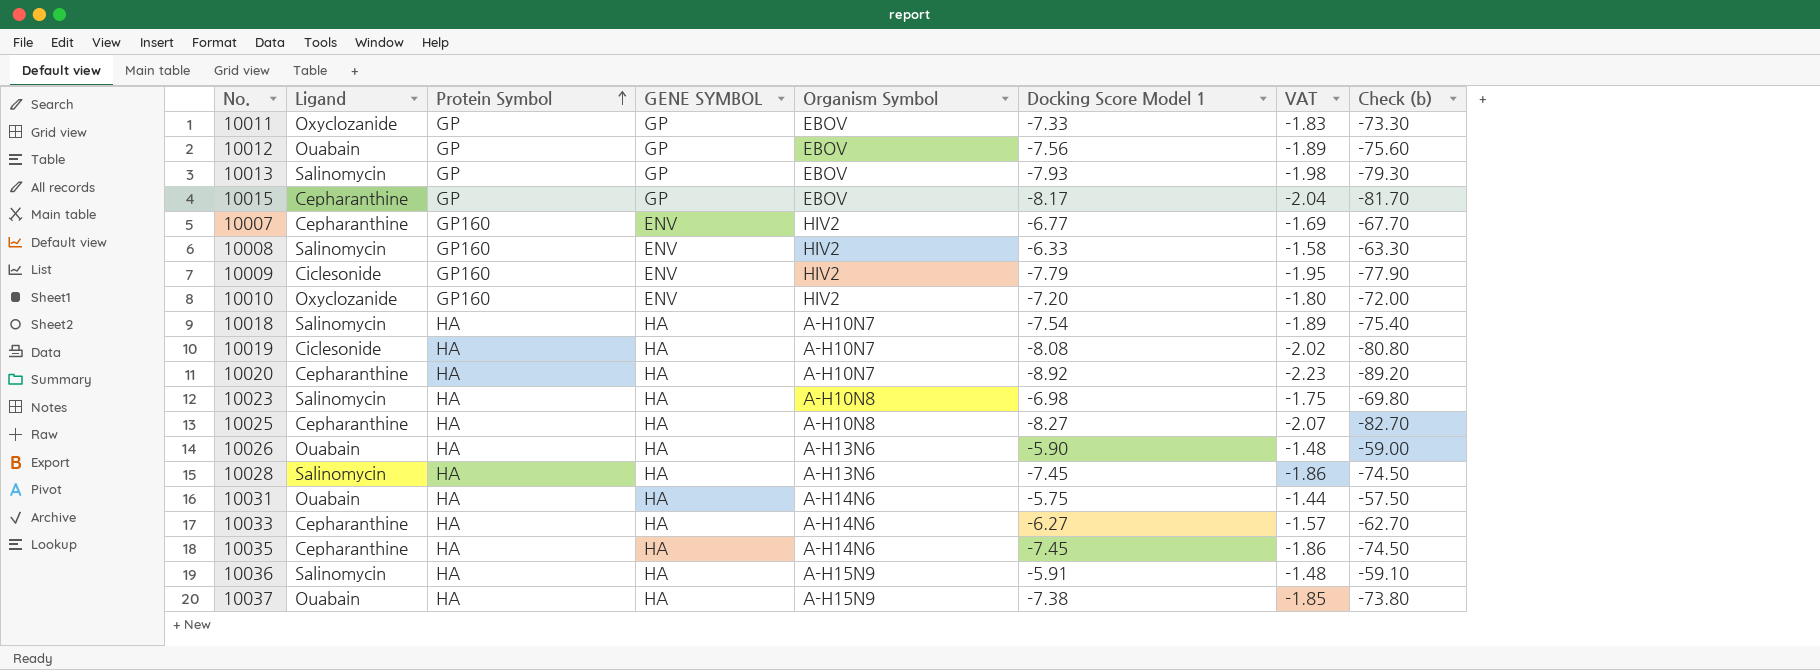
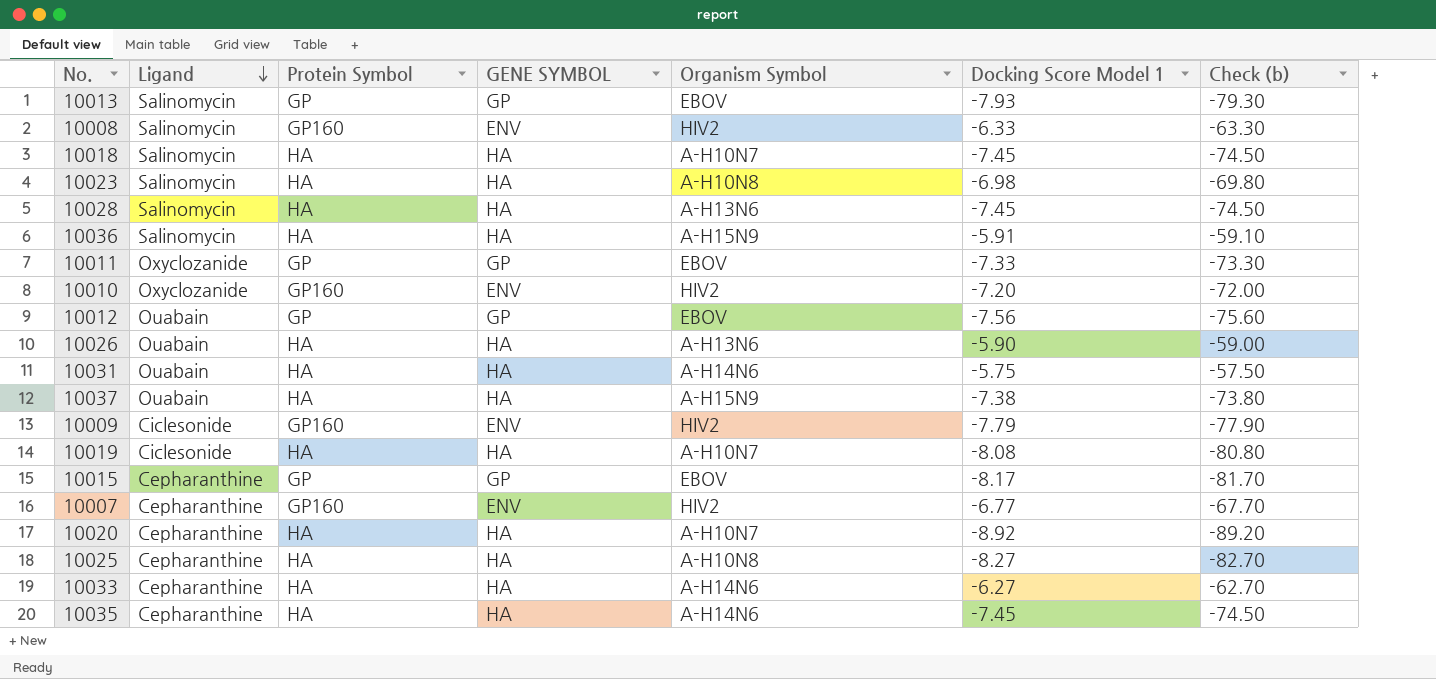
row order: Protein Symbol ascending -> Ligand descending
column VAT | formula: [Docking Score Model 1] * 0.25 -> none
10018 | Docking Score Model 1: -7.54 -> -7.45
10018 | Check (b): -75.40 -> -74.50

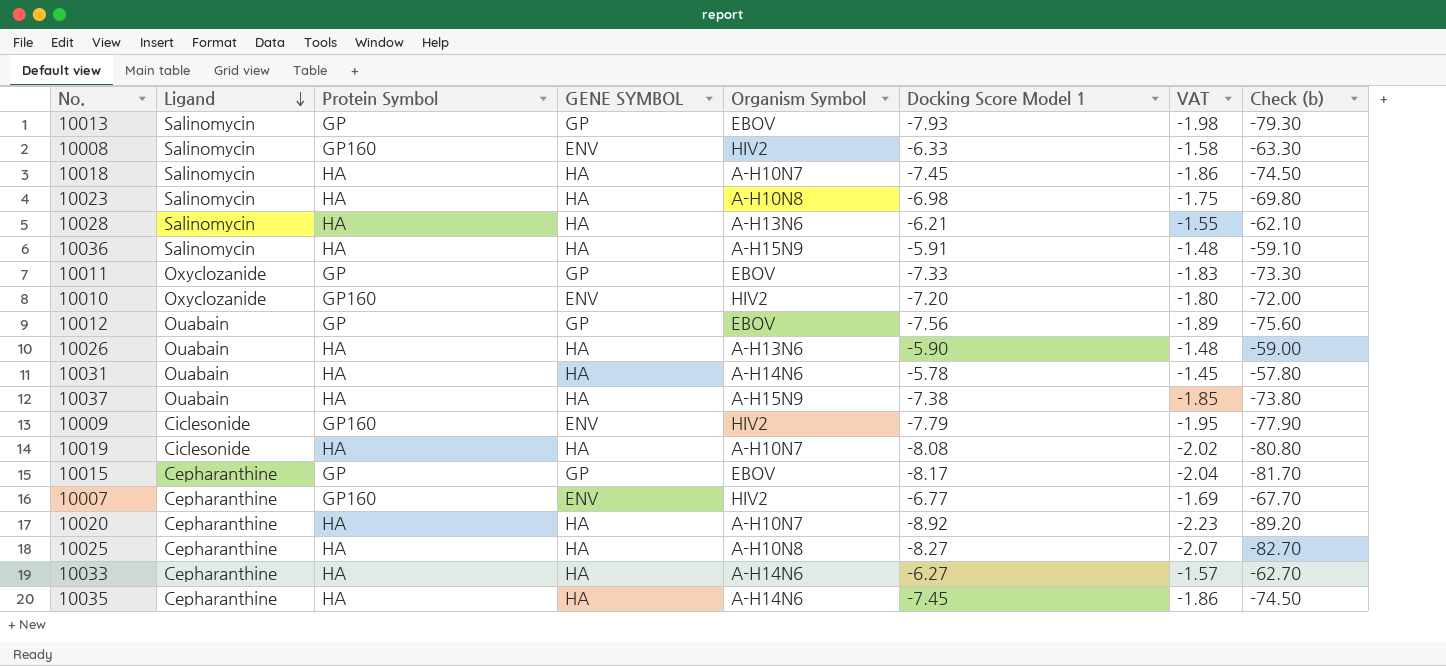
column VAT | formula: none -> [Docking Score Model 1] * 0.25
10028 | Docking Score Model 1: -7.45 -> -6.21
10028 | Check (b): -74.50 -> -62.10
10031 | Docking Score Model 1: -5.75 -> -5.78
10031 | Check (b): -57.50 -> -57.80

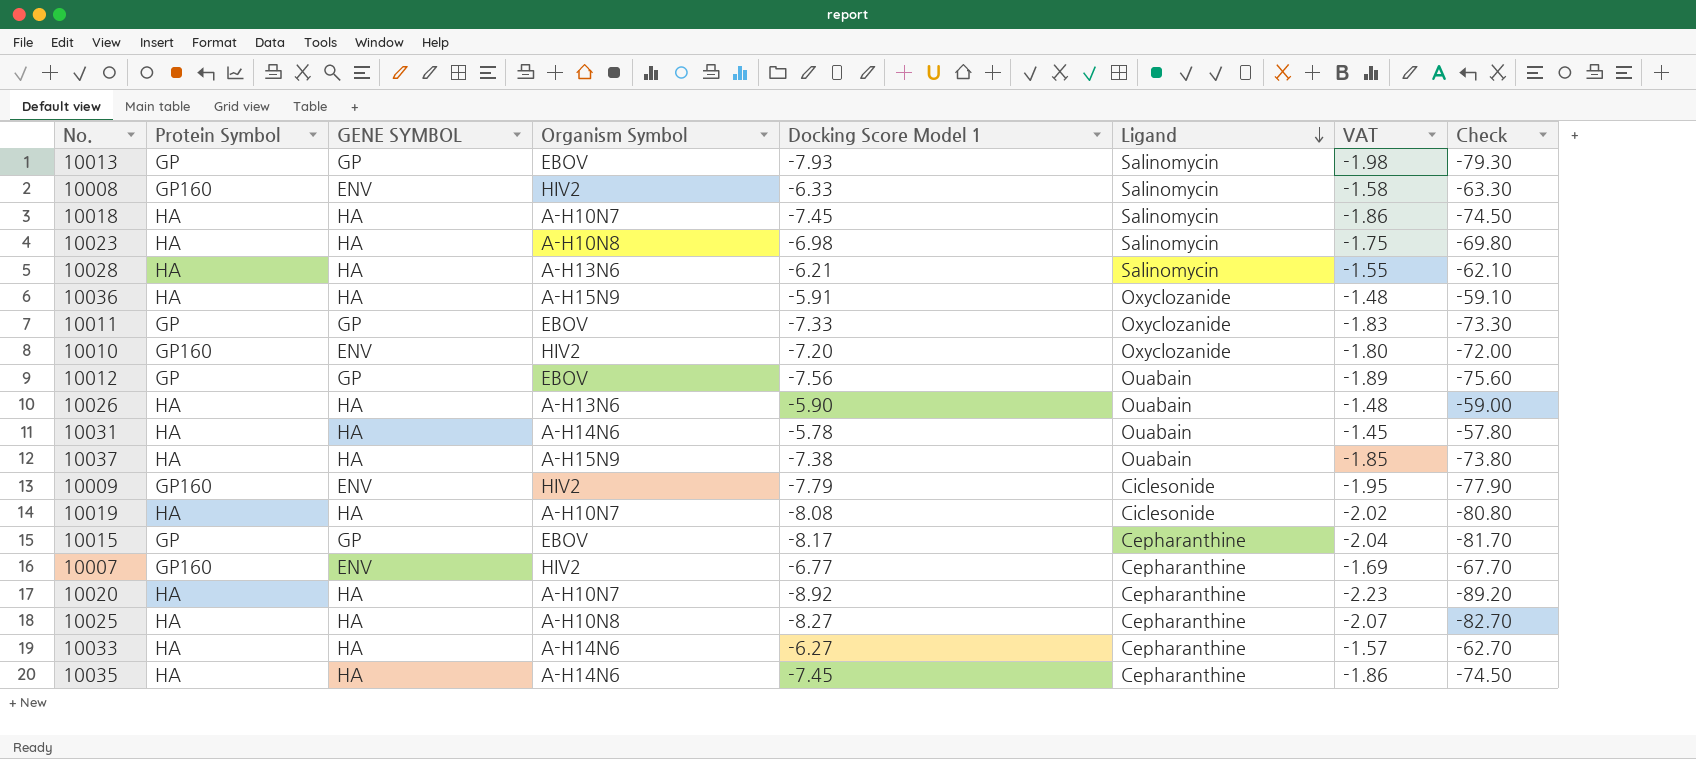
column Ligand | position: 2 -> 6
column name: Check (b) -> Check
10036 | Ligand: Salinomycin -> Oxyclozanide

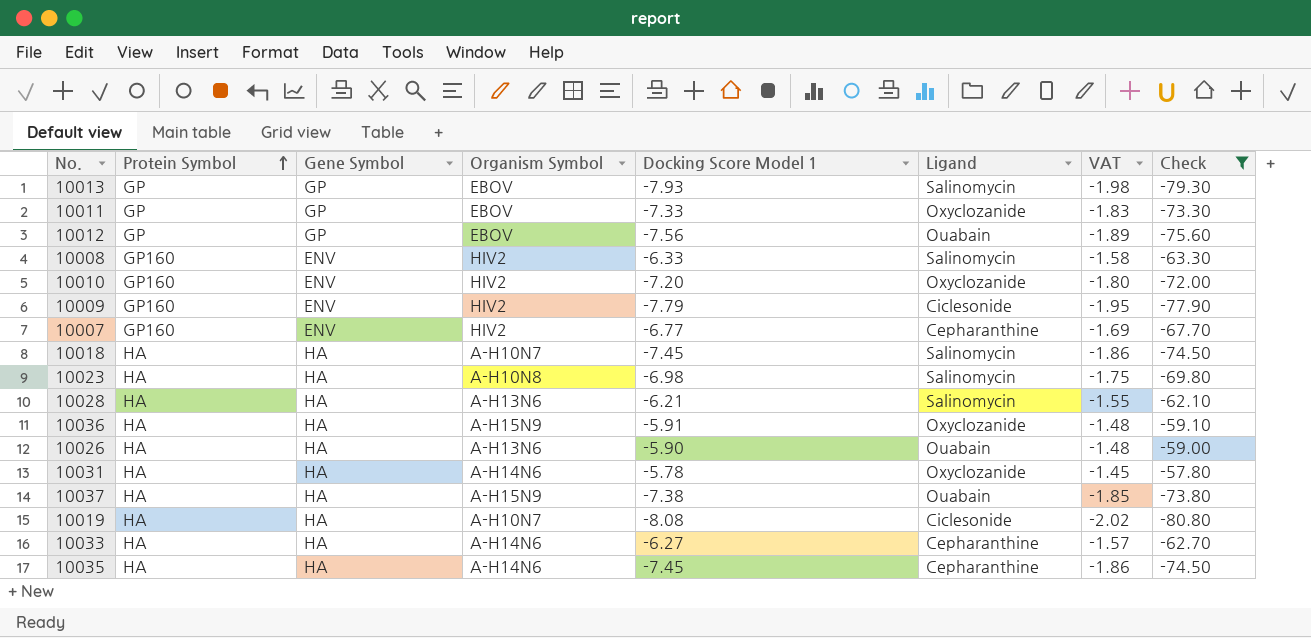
filter: none -> Check >= -80.80
row order: Ligand descending -> Protein Symbol ascending
column name: GENE SYMBOL -> Gene Symbol
10031 | Ligand: Ouabain -> Oxyclozanide

